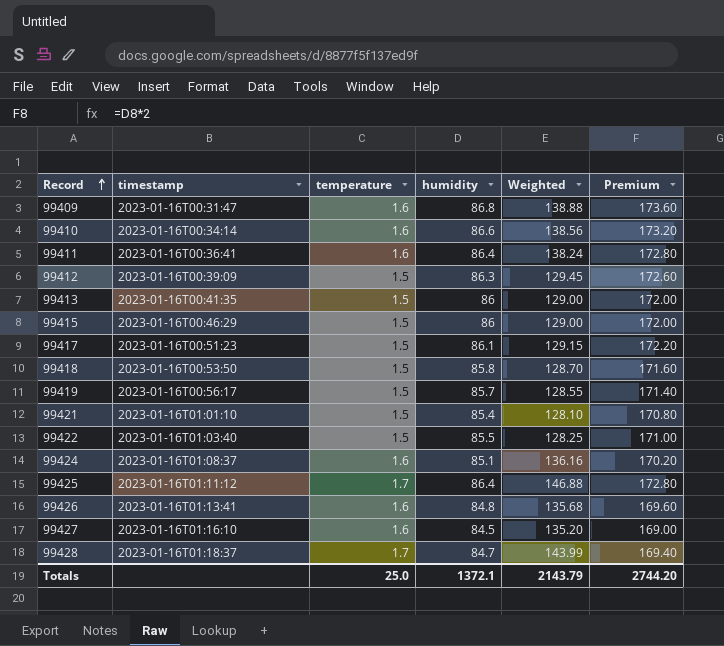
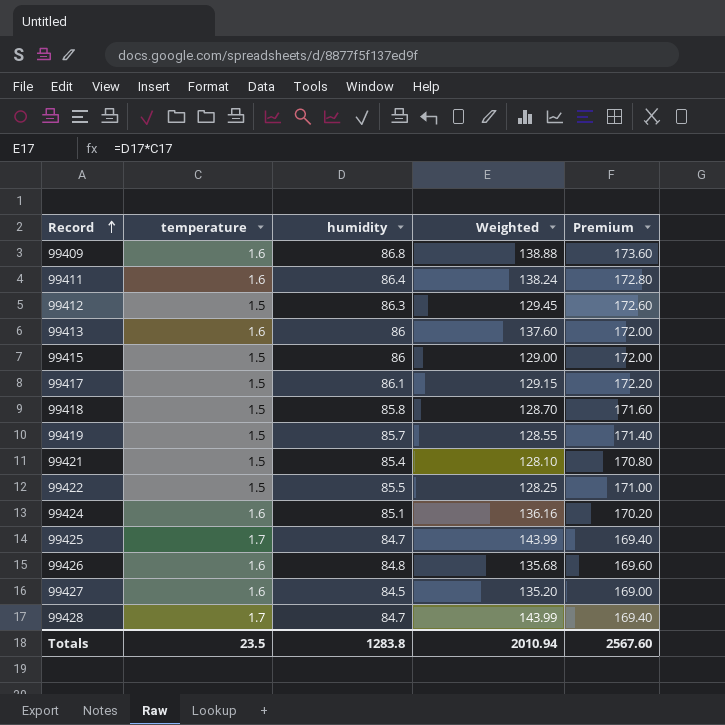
column timestamp | position: 2 -> none
row 99410: 2023-01-16T00:34:14 | 1.6 | 86.6 | 138.56 | 173.20 -> none
99413 | temperature: 1.5 -> 1.6
99413 | Weighted: 129.00 -> 137.60
99425 | humidity: 86.4 -> 84.7
99425 | Weighted: 146.88 -> 143.99
99425 | Premium: 172.80 -> 169.40
Totals | temperature: 25.0 -> 23.5
Totals | humidity: 1372.1 -> 1283.8
Totals | Weighted: 2143.79 -> 2010.94
Totals | Premium: 2744.20 -> 2567.60

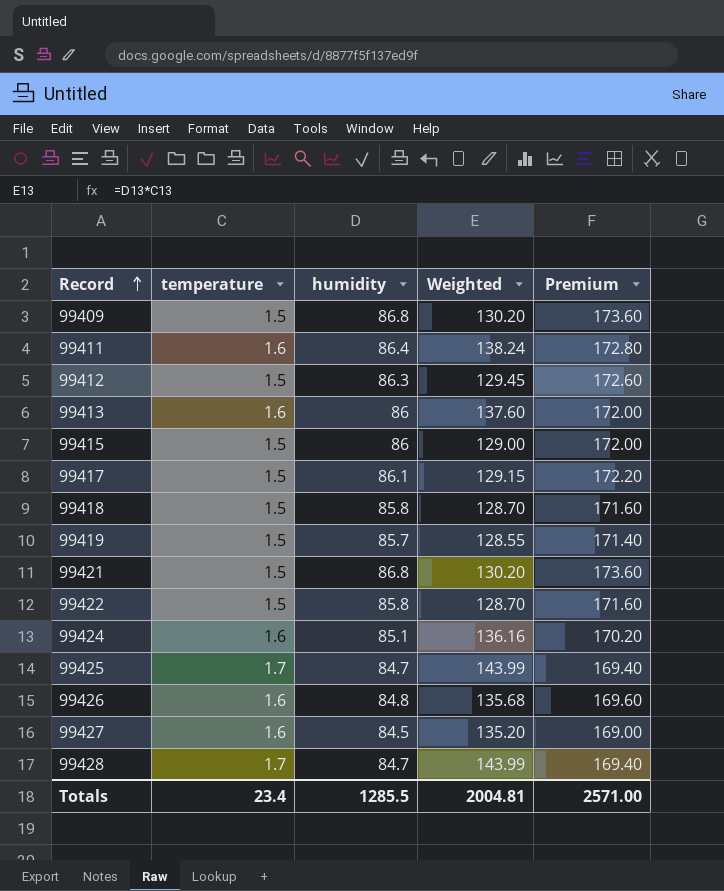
99409 | temperature: 1.6 -> 1.5
99409 | Weighted: 138.88 -> 130.20
99421 | humidity: 85.4 -> 86.8
99421 | Weighted: 128.10 -> 130.20
99421 | Premium: 170.80 -> 173.60
99422 | humidity: 85.5 -> 85.8
99422 | Weighted: 128.25 -> 128.70
99422 | Premium: 171.00 -> 171.60
Totals | temperature: 23.5 -> 23.4
Totals | humidity: 1283.8 -> 1285.5
Totals | Weighted: 2010.94 -> 2004.81
Totals | Premium: 2567.60 -> 2571.00

